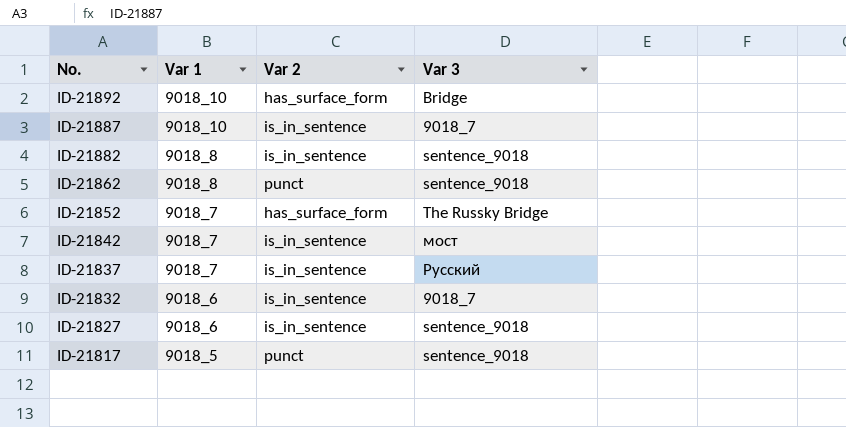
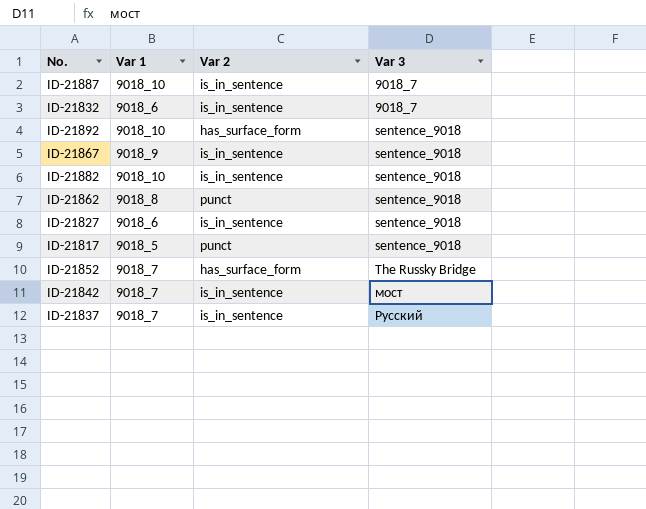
row order: No. descending -> Var 3 ascending
ID-21892 | Var 3: Bridge -> sentence_9018
row ID-21867: none -> 9018_9 | is_in_sentence | sentence_9018
ID-21882 | Var 1: 9018_8 -> 9018_10

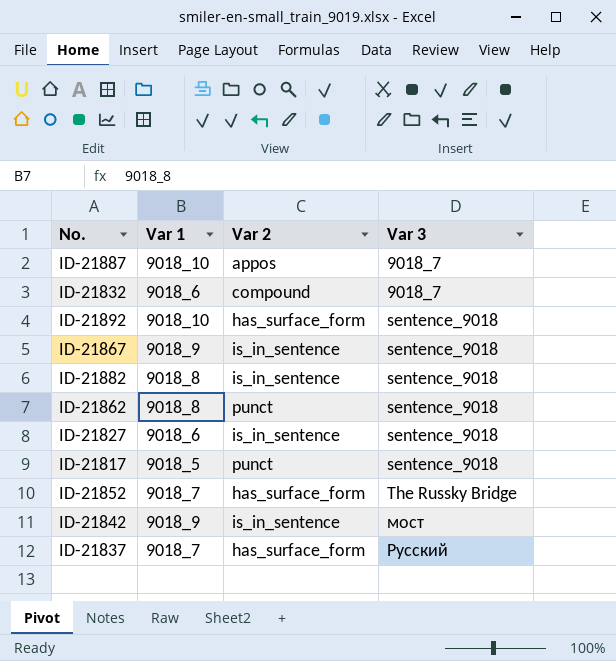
ID-21887 | Var 2: is_in_sentence -> appos
ID-21832 | Var 2: is_in_sentence -> compound
ID-21882 | Var 1: 9018_10 -> 9018_8
ID-21842 | Var 1: 9018_7 -> 9018_9
ID-21837 | Var 2: is_in_sentence -> has_surface_form

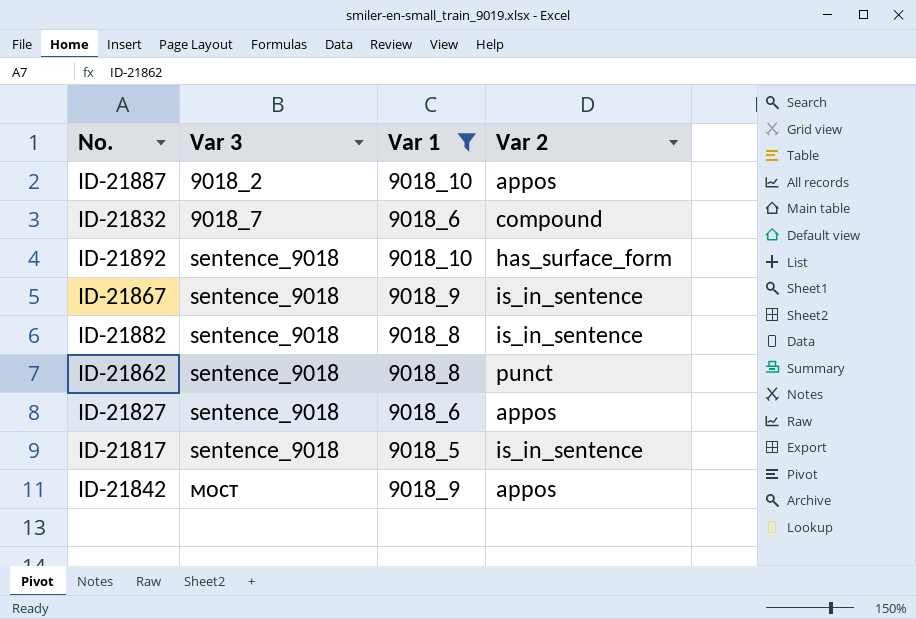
filter: none -> Var 1 != 9018_7
column Var 3 | position: 4 -> 2
ID-21887 | Var 3: 9018_7 -> 9018_2
ID-21827 | Var 2: is_in_sentence -> appos
ID-21817 | Var 2: punct -> is_in_sentence
ID-21842 | Var 2: is_in_sentence -> appos

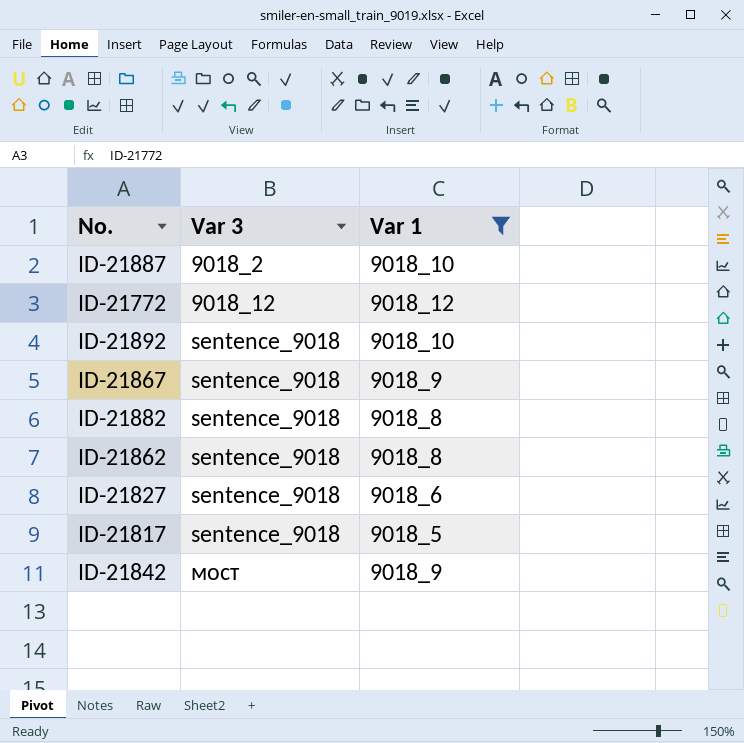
column Var 2 | position: 4 -> none
row ID-21832: 9018_7 | 9018_6 | compound -> none
row ID-21772: none -> 9018_12 | 9018_12

